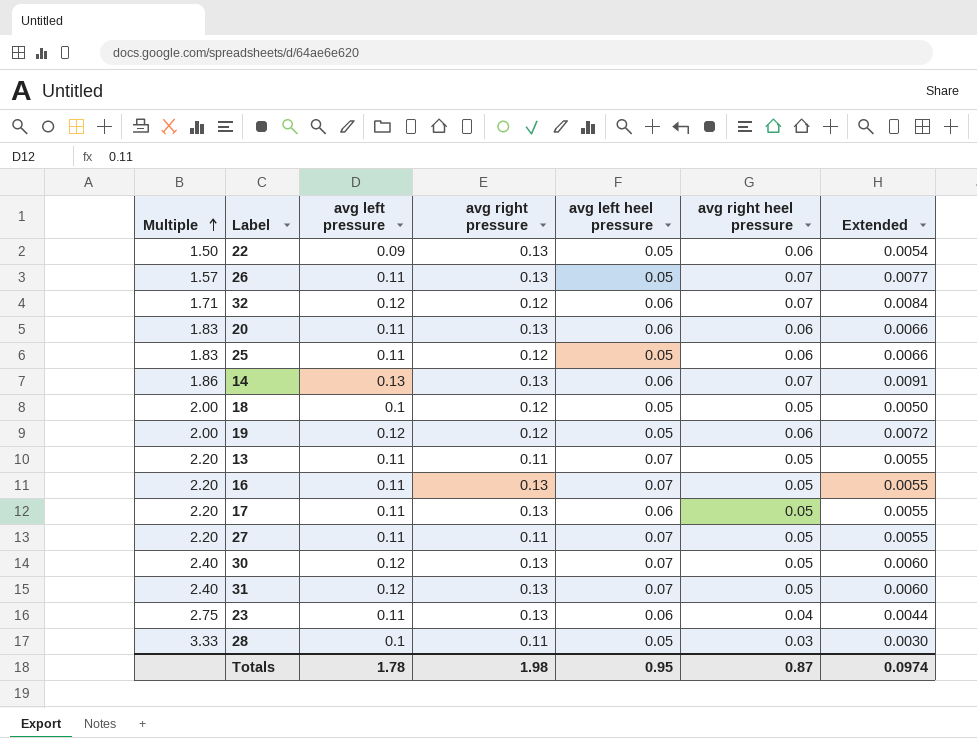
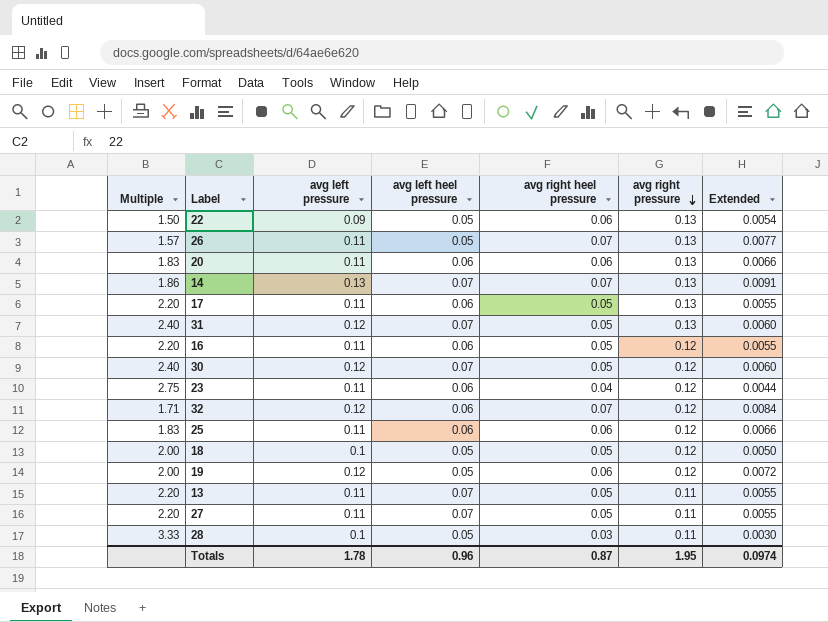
row order: Multiple ascending -> avg right pressure descending
column avg right pressure | position: 4 -> 6
14 | avg left heel pressure: 0.06 -> 0.07
16 | avg left heel pressure: 0.07 -> 0.06
16 | avg right pressure: 0.13 -> 0.12
30 | avg right pressure: 0.13 -> 0.12
23 | avg right pressure: 0.13 -> 0.12
25 | avg left heel pressure: 0.05 -> 0.06
Totals | avg left heel pressure: 0.95 -> 0.96
Totals | avg right pressure: 1.98 -> 1.95

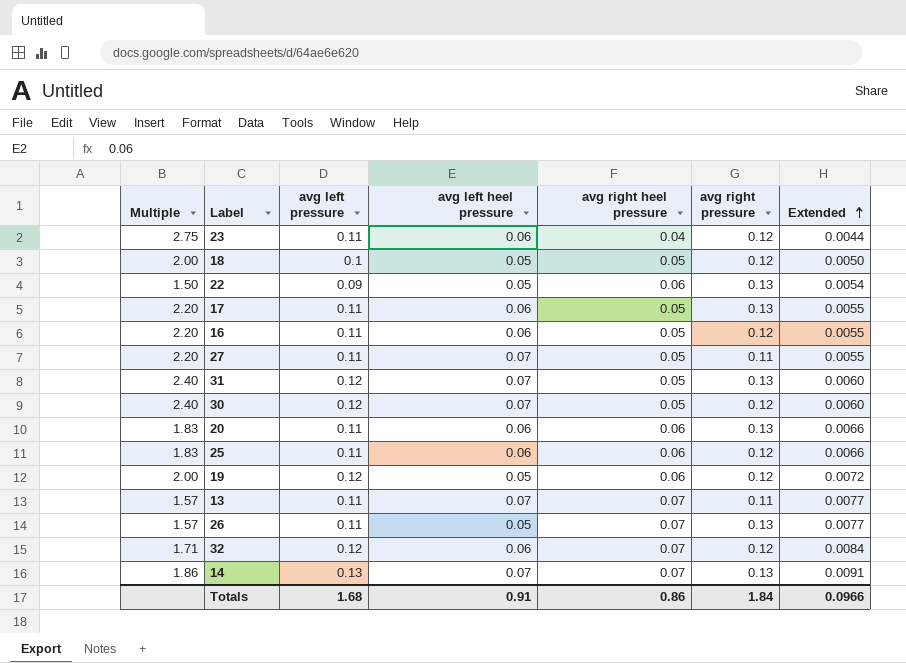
row order: avg right pressure descending -> Extended ascending
row 28: 3.33 | 0.1 | 0.05 | 0.03 | 0.11 | 0.0030 -> none
13 | Multiple: 2.20 -> 1.57
13 | avg right heel pressure: 0.05 -> 0.07
13 | Extended: 0.0055 -> 0.0077
Totals | avg left pressure: 1.78 -> 1.68
Totals | avg left heel pressure: 0.96 -> 0.91
Totals | avg right heel pressure: 0.87 -> 0.86
Totals | avg right pressure: 1.95 -> 1.84
Totals | Extended: 0.0974 -> 0.0966

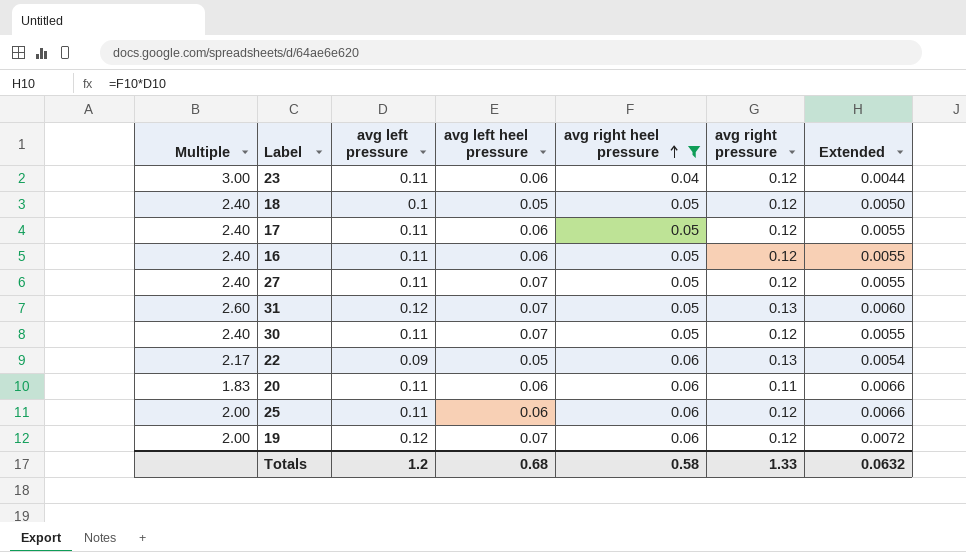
filter: none -> avg right heel pressure != 0.07
row order: Extended ascending -> avg right heel pressure ascending
column Multiple | formula: [avg left pressure] / [avg right heel pressure] -> [avg right pressure] / [avg right heel pressure]
17 | avg right pressure: 0.13 -> 0.12
27 | avg right pressure: 0.11 -> 0.12
30 | avg left pressure: 0.12 -> 0.11
30 | Extended: 0.0060 -> 0.0055
20 | avg right pressure: 0.13 -> 0.11
19 | avg left heel pressure: 0.05 -> 0.07
Totals | avg left pressure: 1.68 -> 1.2
Totals | avg left heel pressure: 0.91 -> 0.68
Totals | avg right heel pressure: 0.86 -> 0.58
Totals | avg right pressure: 1.84 -> 1.33
Totals | Extended: 0.0966 -> 0.0632

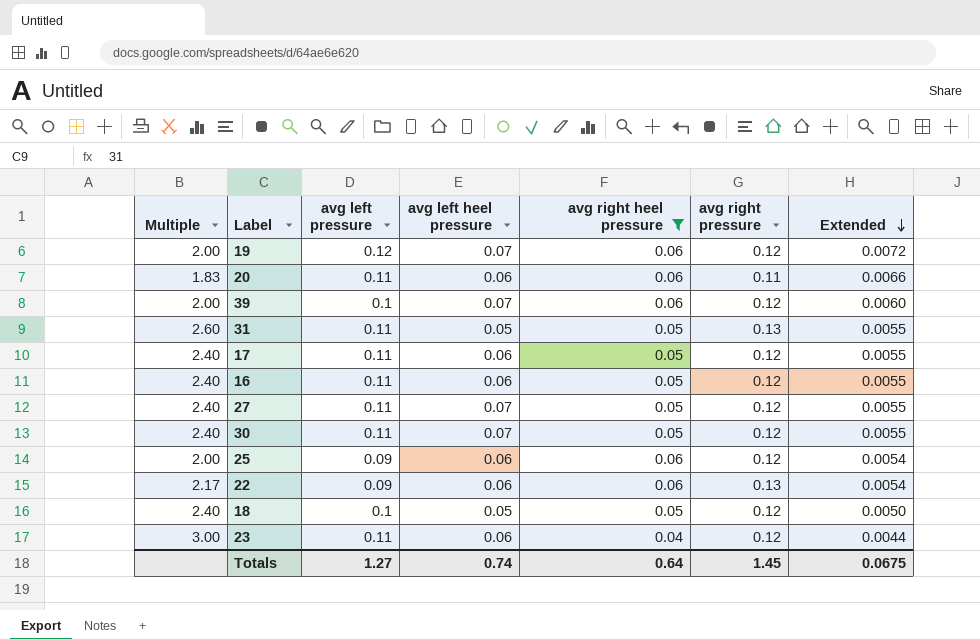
row order: avg right heel pressure ascending -> Extended descending
row 39: none -> 2.00 | 0.1 | 0.07 | 0.06 | 0.12 | 0.0060
31 | avg left pressure: 0.12 -> 0.11
31 | avg left heel pressure: 0.07 -> 0.05
31 | Extended: 0.0060 -> 0.0055
25 | avg left pressure: 0.11 -> 0.09
25 | Extended: 0.0066 -> 0.0054
22 | avg left heel pressure: 0.05 -> 0.06
Totals | avg left pressure: 1.2 -> 1.27
Totals | avg left heel pressure: 0.68 -> 0.74
Totals | avg right heel pressure: 0.58 -> 0.64
Totals | avg right pressure: 1.33 -> 1.45
Totals | Extended: 0.0632 -> 0.0675

